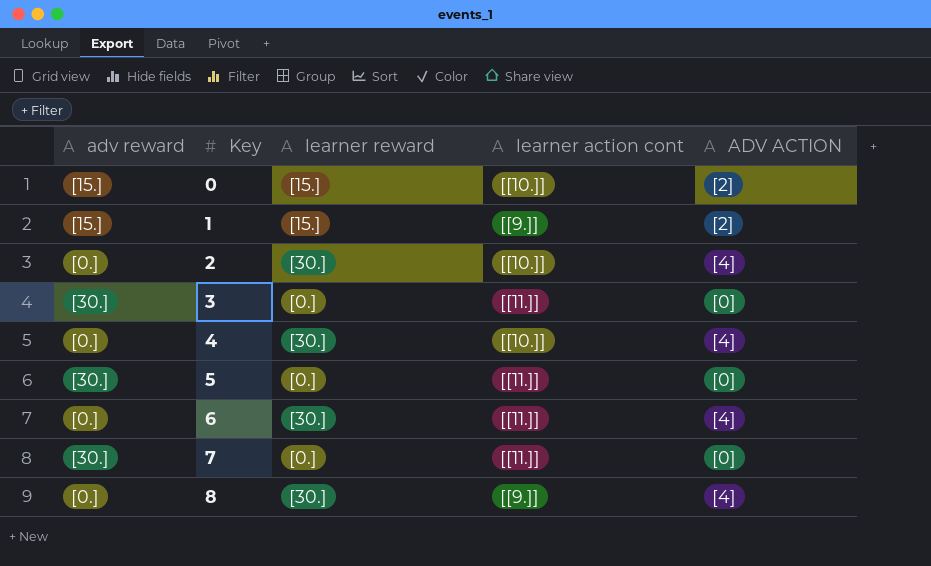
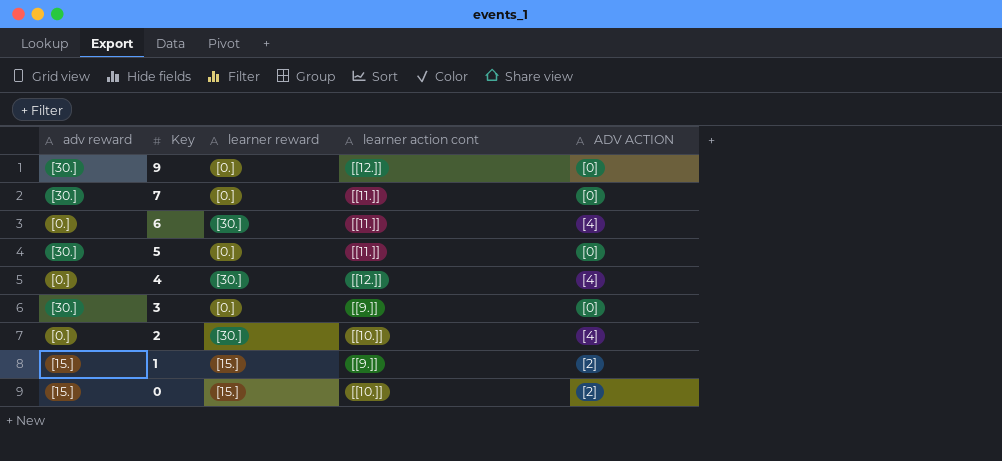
row order: Key ascending -> Key descending
row 8: [0.] | [30.] | [[9.]] | [4] -> none
row 9: none -> [30.] | [0.] | [[12.]] | [0]
4 | learner action cont: [[10.]] -> [[12.]]
3 | learner action cont: [[11.]] -> [[9.]]

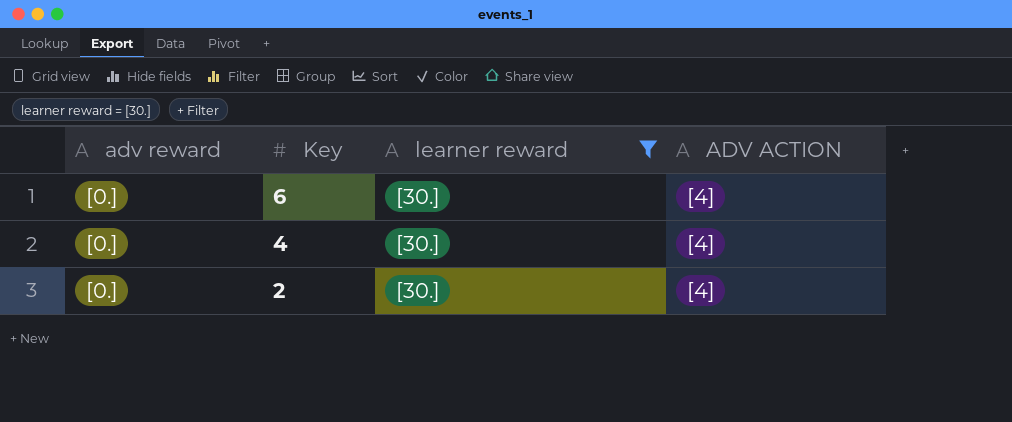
filter: none -> learner reward = [30.]
column learner action cont | position: 4 -> none

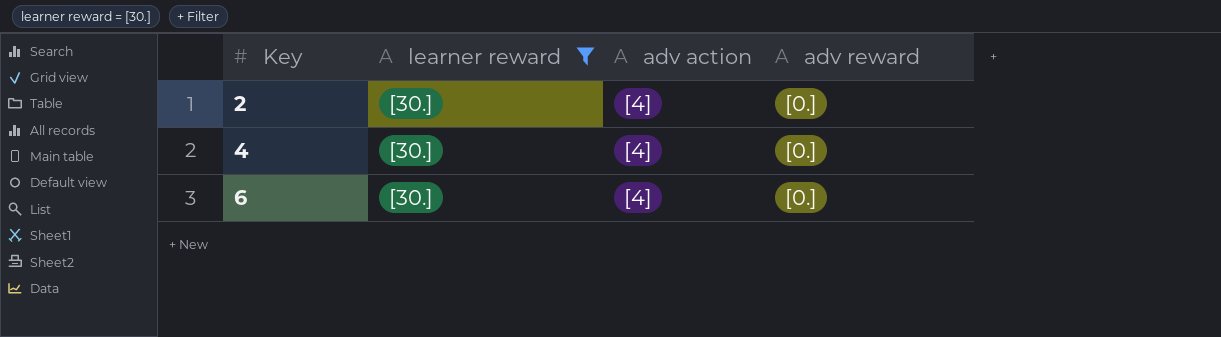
row order: Key descending -> Key ascending
column name: ADV ACTION -> adv action
column adv reward | position: 1 -> 4

